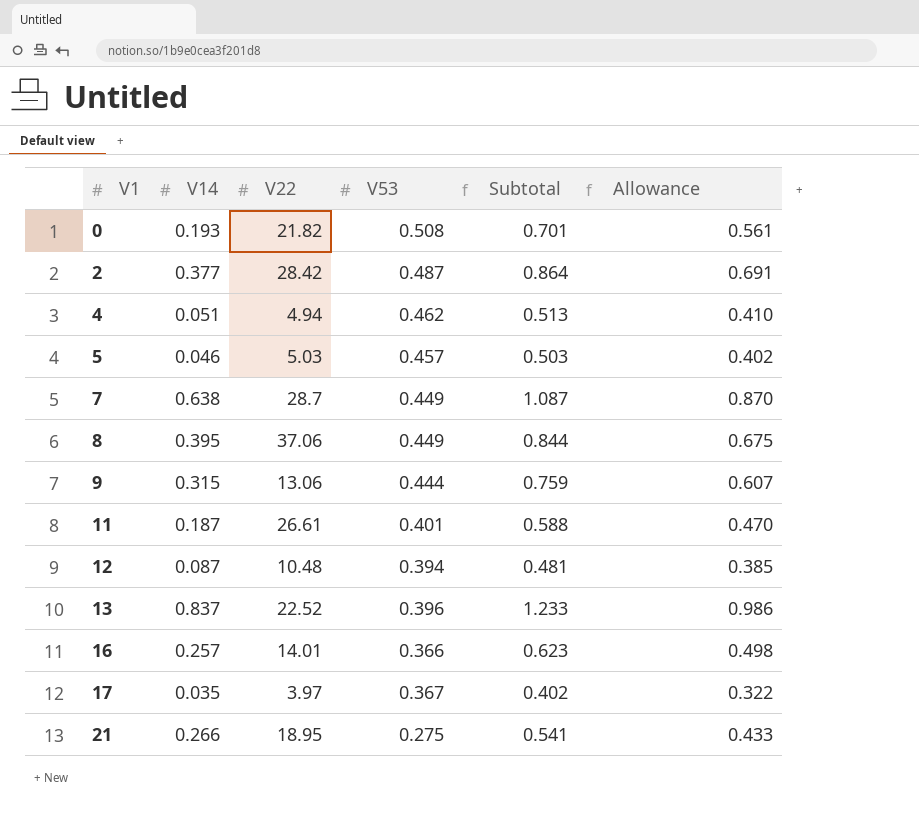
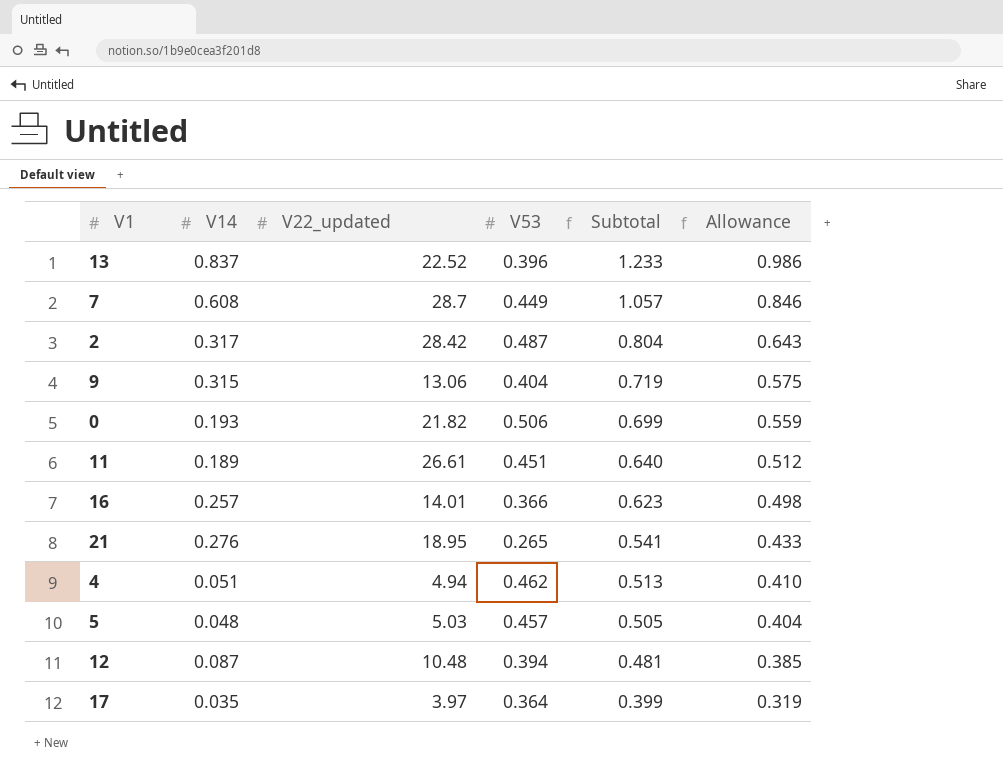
row order: V1 ascending -> Subtotal descending
column name: V22 -> V22_updated
row 8: 0.395 | 37.06 | 0.449 | 0.844 | 0.675 -> none
7 | V14: 0.638 -> 0.608
7 | Subtotal: 1.087 -> 1.057
7 | Allowance: 0.870 -> 0.846
2 | V14: 0.377 -> 0.317
2 | Subtotal: 0.864 -> 0.804
2 | Allowance: 0.691 -> 0.643
9 | V53: 0.444 -> 0.404
9 | Subtotal: 0.759 -> 0.719
9 | Allowance: 0.607 -> 0.575
0 | V53: 0.508 -> 0.506
0 | Subtotal: 0.701 -> 0.699
0 | Allowance: 0.561 -> 0.559
11 | V14: 0.187 -> 0.189
11 | V53: 0.401 -> 0.451
11 | Subtotal: 0.588 -> 0.640
11 | Allowance: 0.470 -> 0.512
21 | V14: 0.266 -> 0.276
21 | V53: 0.275 -> 0.265
5 | V14: 0.046 -> 0.048
5 | Subtotal: 0.503 -> 0.505
5 | Allowance: 0.402 -> 0.404
17 | V53: 0.367 -> 0.364
17 | Subtotal: 0.402 -> 0.399
17 | Allowance: 0.322 -> 0.319

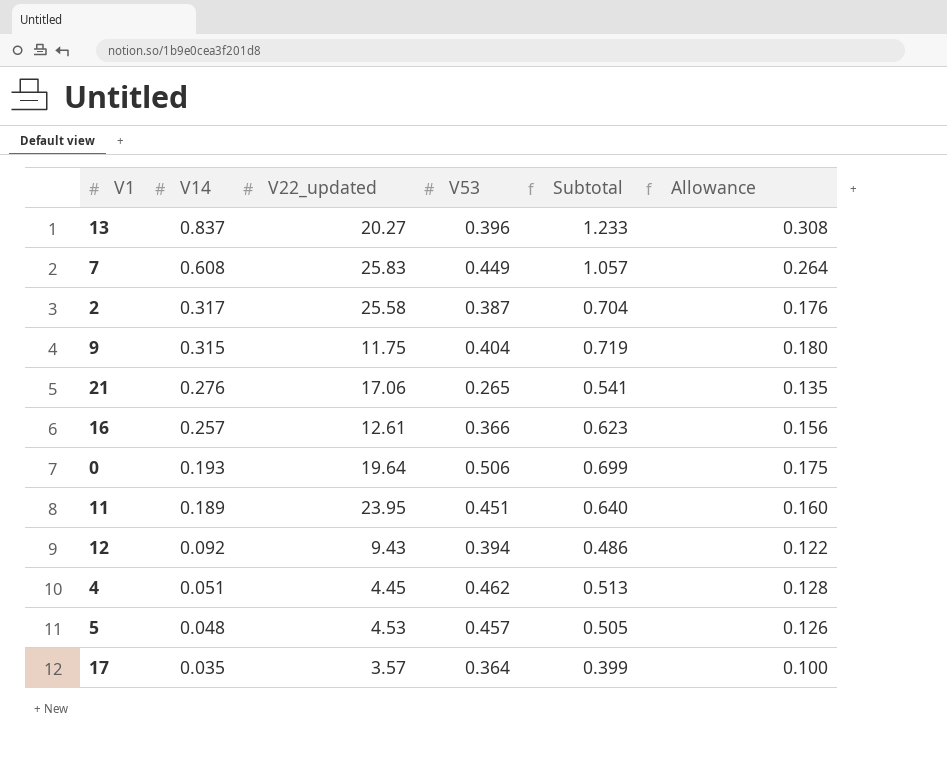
row order: Subtotal descending -> V14 descending
column Allowance | formula: [Subtotal] * 0.8 -> [Subtotal] * 0.25
13 | V22_updated: 22.52 -> 20.27
7 | V22_updated: 28.7 -> 25.83
2 | V22_updated: 28.42 -> 25.58
2 | V53: 0.487 -> 0.387
2 | Subtotal: 0.804 -> 0.704
9 | V22_updated: 13.06 -> 11.75
21 | V22_updated: 18.95 -> 17.06
16 | V22_updated: 14.01 -> 12.61
0 | V22_updated: 21.82 -> 19.64
11 | V22_updated: 26.61 -> 23.95
12 | V14: 0.087 -> 0.092
12 | V22_updated: 10.48 -> 9.43
12 | Subtotal: 0.481 -> 0.486
4 | V22_updated: 4.94 -> 4.45
5 | V22_updated: 5.03 -> 4.53
17 | V22_updated: 3.97 -> 3.57

